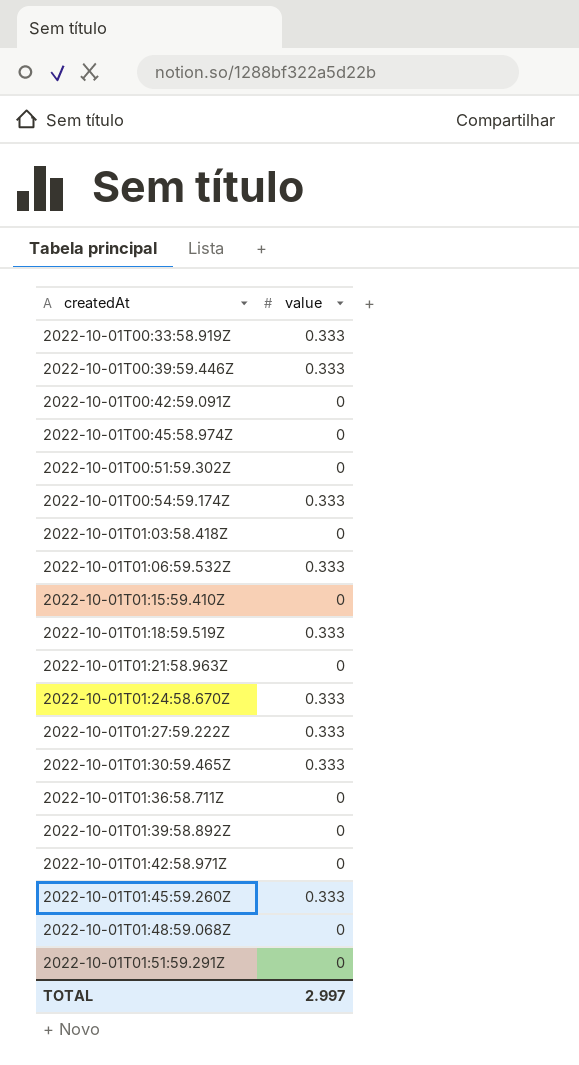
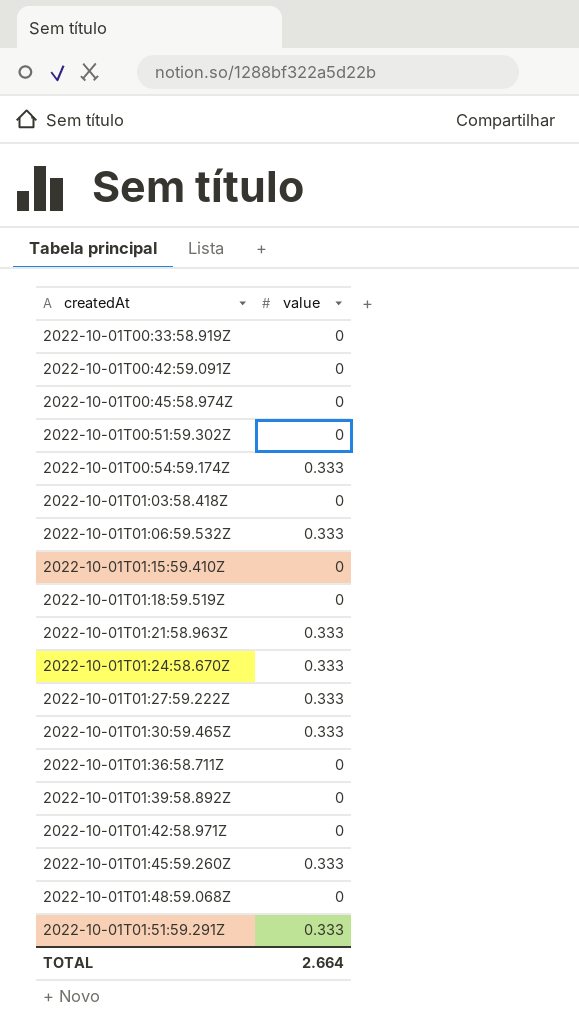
row 2022-10-01T00:39:59.446Z: 0.333 -> none
2022-10-01T00:33:58.919Z | value: 0.333 -> 0
2022-10-01T01:18:59.519Z | value: 0.333 -> 0
2022-10-01T01:21:58.963Z | value: 0 -> 0.333
2022-10-01T01:51:59.291Z | value: 0 -> 0.333
TOTAL | value: 2.997 -> 2.664

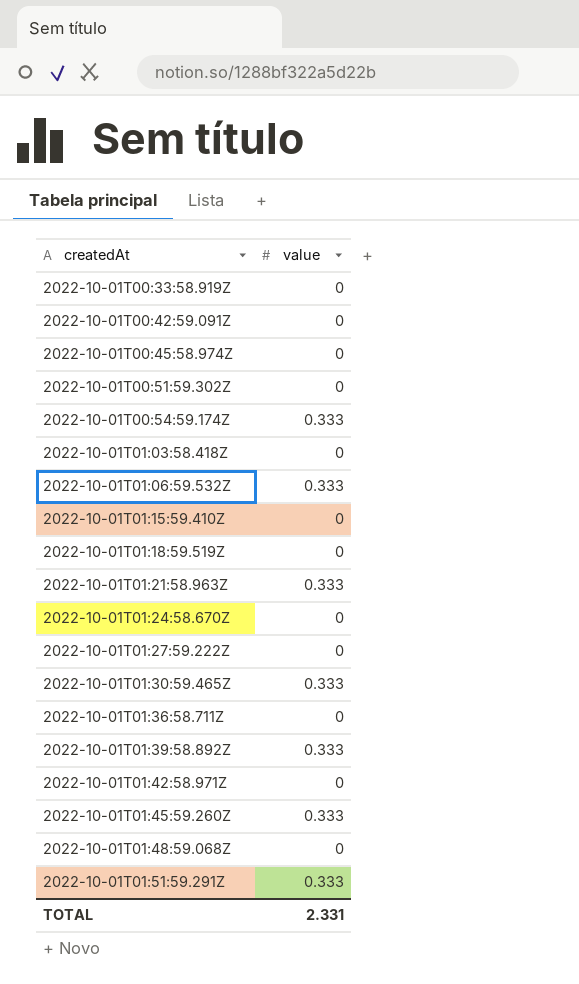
2022-10-01T01:24:58.670Z | value: 0.333 -> 0
2022-10-01T01:27:59.222Z | value: 0.333 -> 0
2022-10-01T01:39:58.892Z | value: 0 -> 0.333
TOTAL | value: 2.664 -> 2.331

